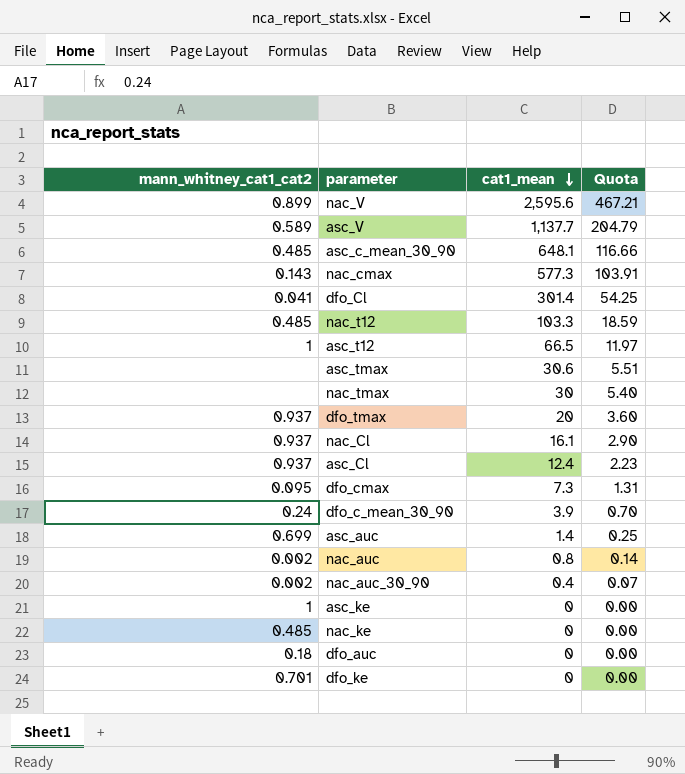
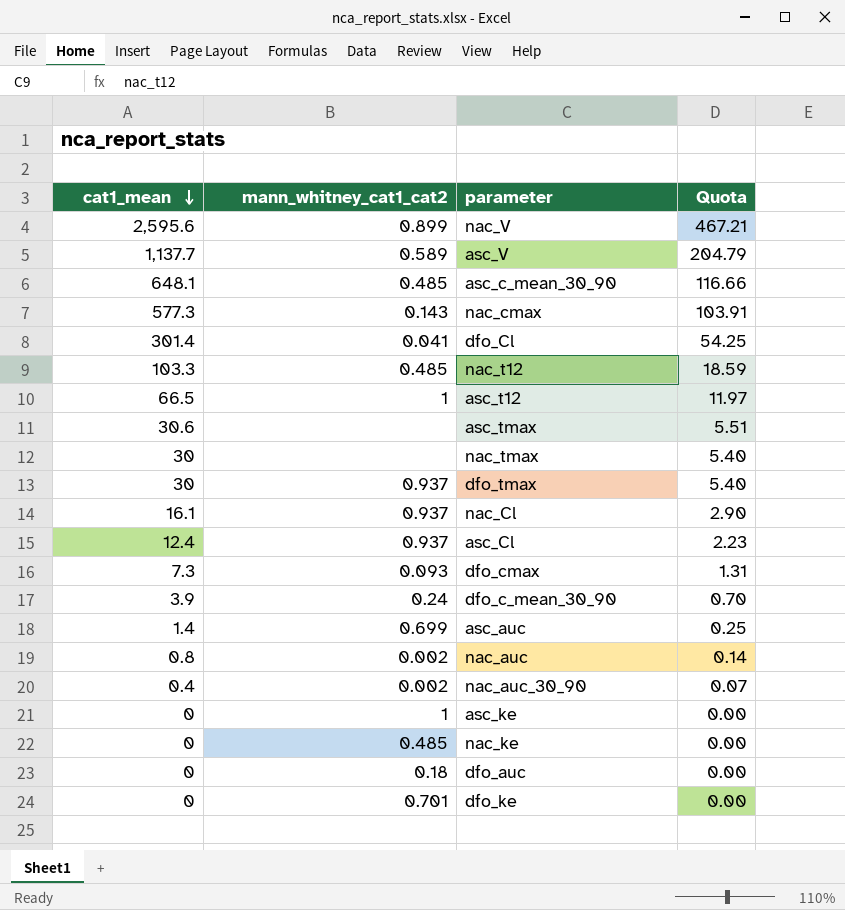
column cat1_mean | position: 3 -> 1
dfo_tmax | cat1_mean: 20 -> 30
dfo_tmax | Quota: 3.60 -> 5.40
dfo_cmax | mann_whitney_cat1_cat2: 0.095 -> 0.093

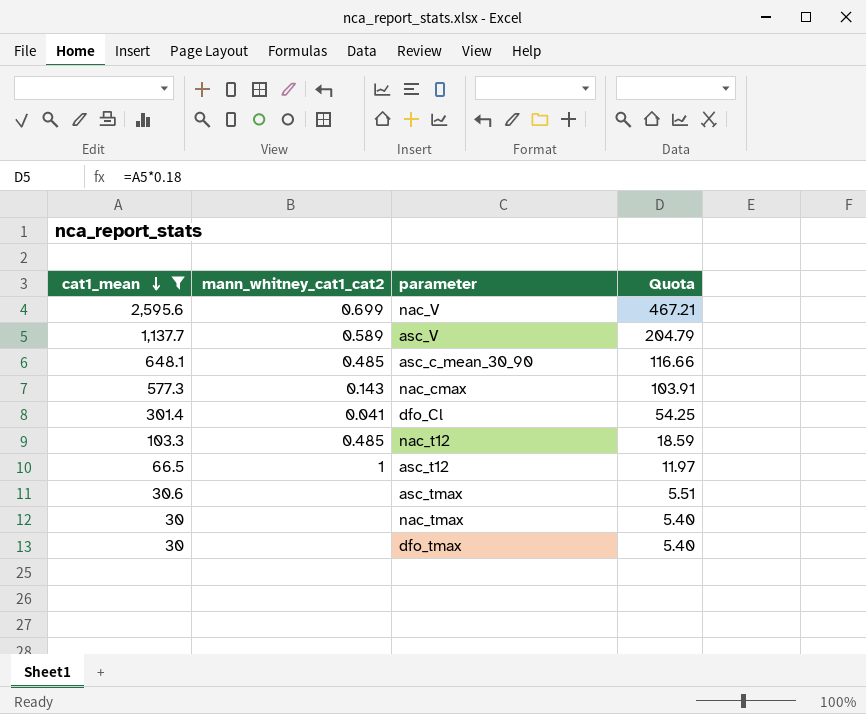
filter: none -> cat1_mean >= 30
nac_V | mann_whitney_cat1_cat2: 0.899 -> 0.699
dfo_tmax | mann_whitney_cat1_cat2: 0.937 -> none

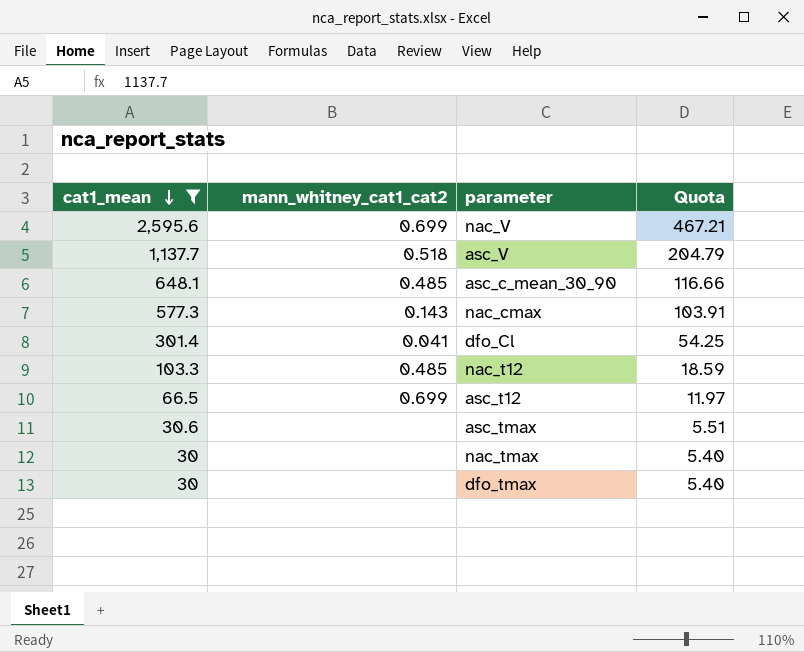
asc_V | mann_whitney_cat1_cat2: 0.589 -> 0.518
asc_t12 | mann_whitney_cat1_cat2: 1 -> 0.699

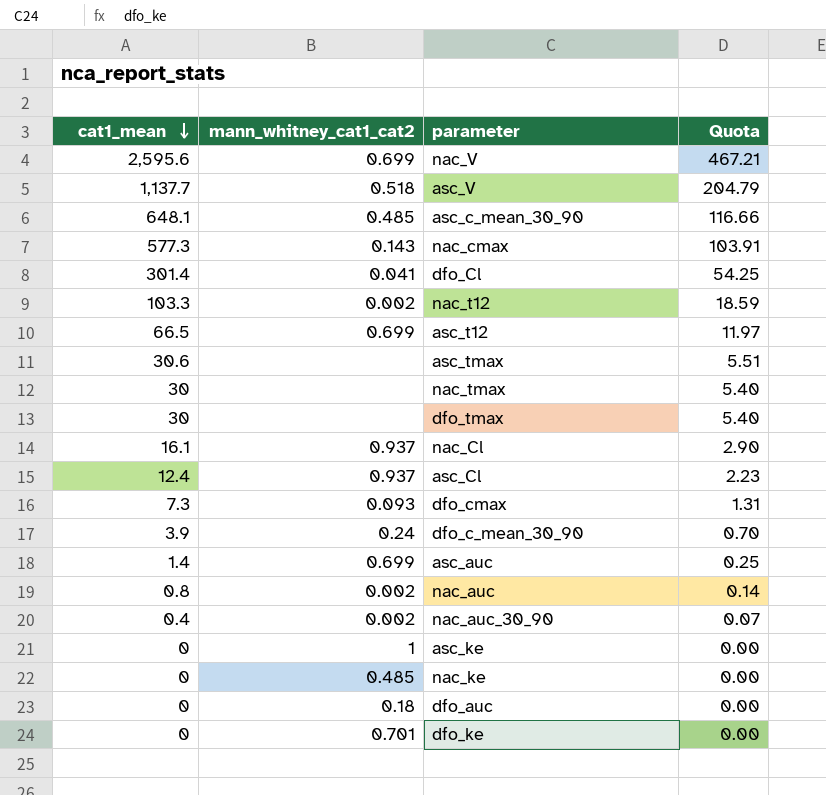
filter: cat1_mean >= 30 -> none
nac_t12 | mann_whitney_cat1_cat2: 0.485 -> 0.002

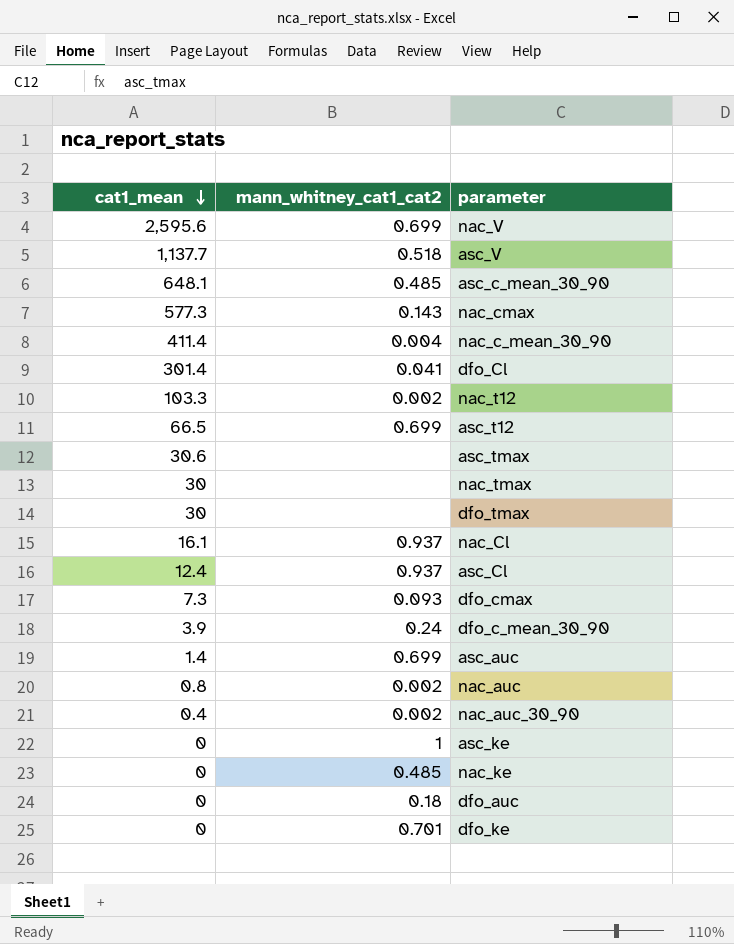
column Quota | formula: [cat1_mean] * 0.18 -> none
row nac_c_mean_30_90: none -> 411.4 | 0.004

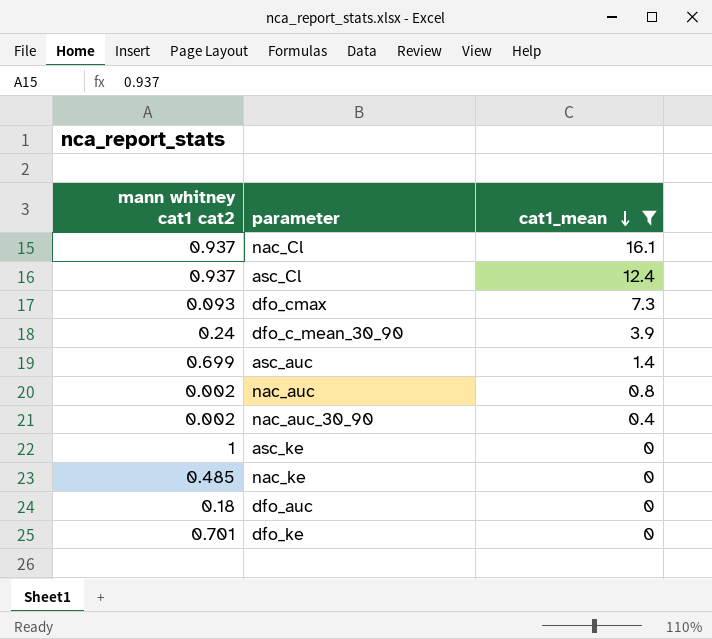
filter: none -> cat1_mean <= 16.1
column name: mann_whitney_cat1_cat2 -> mann whitney cat1 cat2
column cat1_mean | position: 1 -> 3

